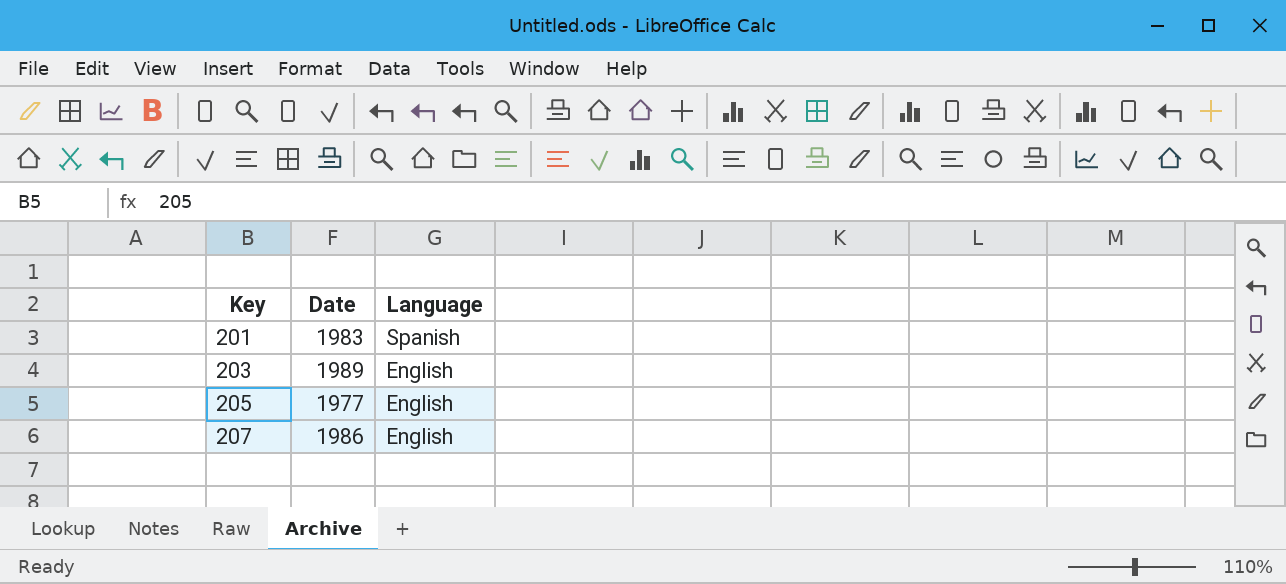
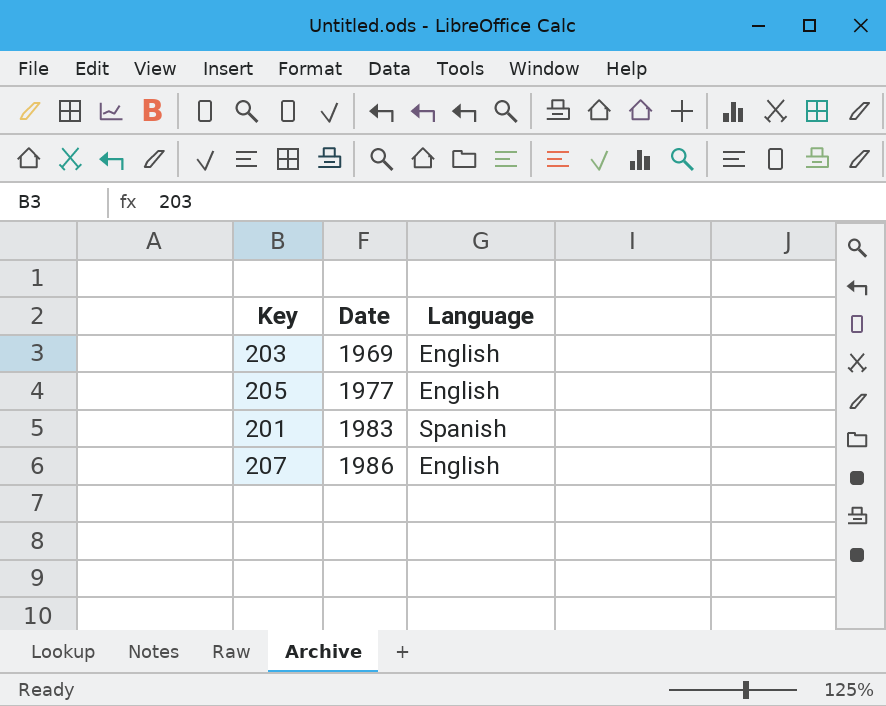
row order: Key ascending -> Date ascending
203 | Date: 1989 -> 1969

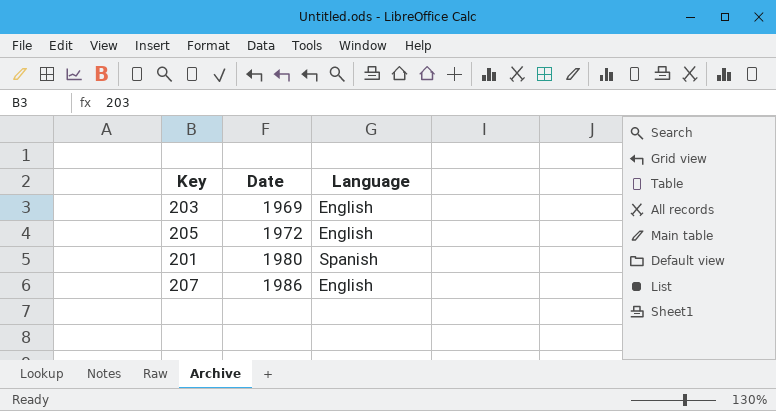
205 | Date: 1977 -> 1972
201 | Date: 1983 -> 1980

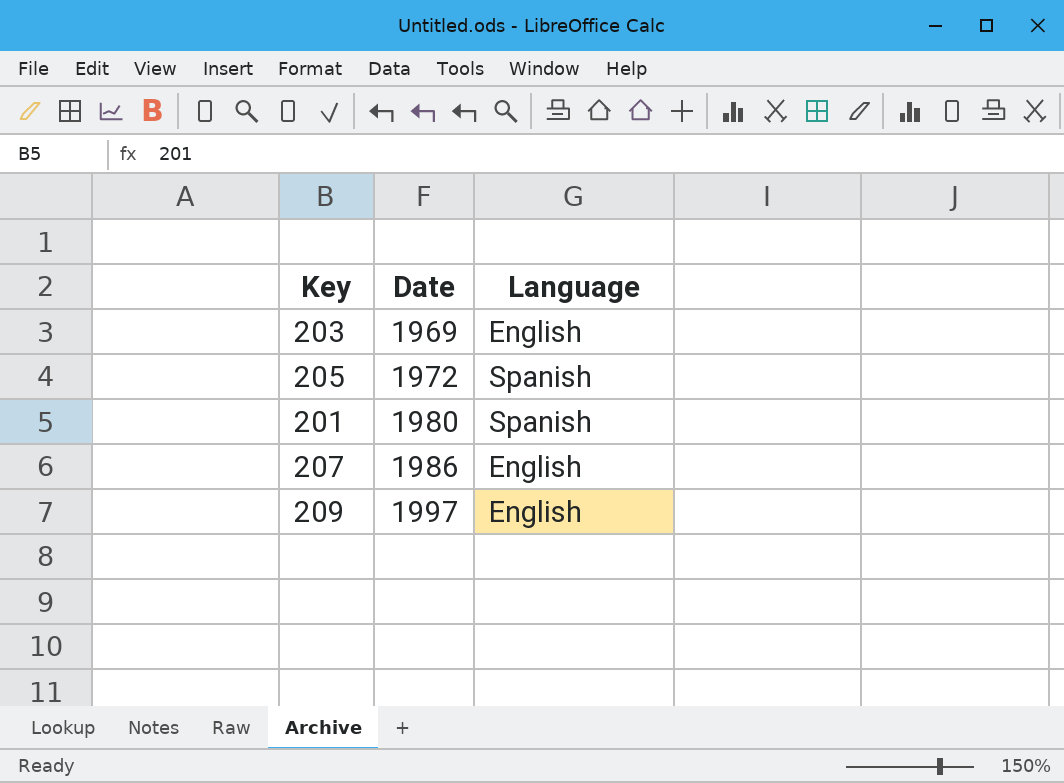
205 | Language: English -> Spanish
row 209: none -> 1997 | English

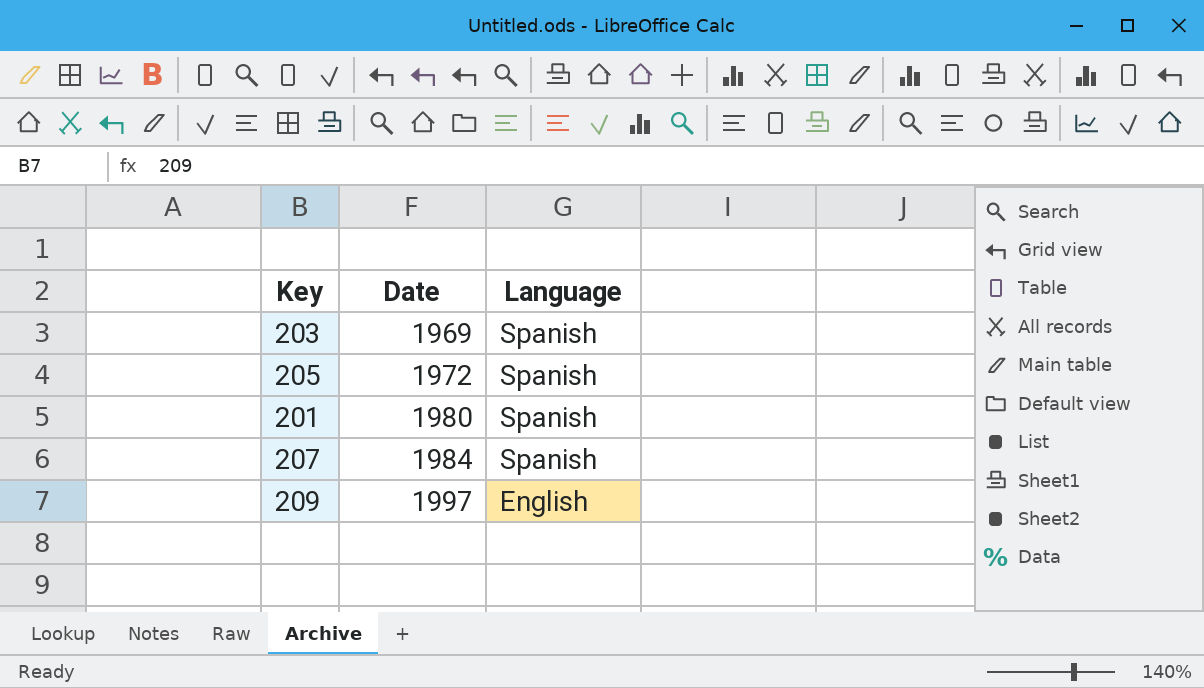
203 | Language: English -> Spanish
207 | Date: 1986 -> 1984
207 | Language: English -> Spanish

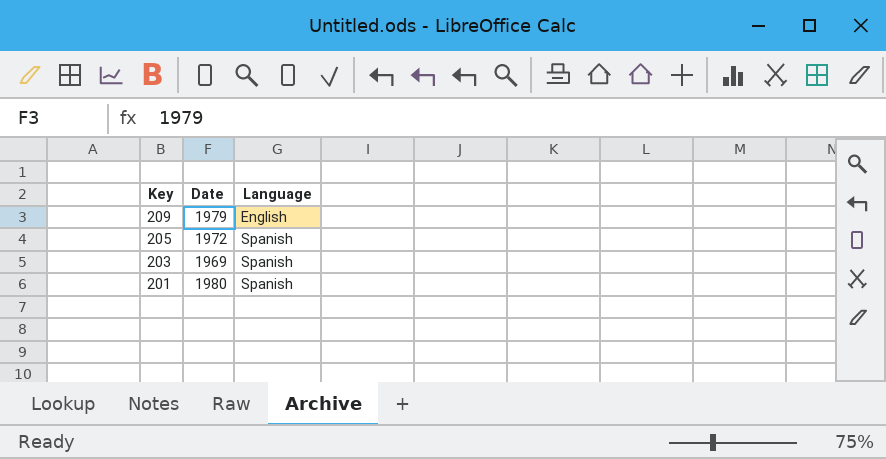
row order: Date ascending -> Key descending
row 207: 1984 | Spanish -> none
209 | Date: 1997 -> 1979

